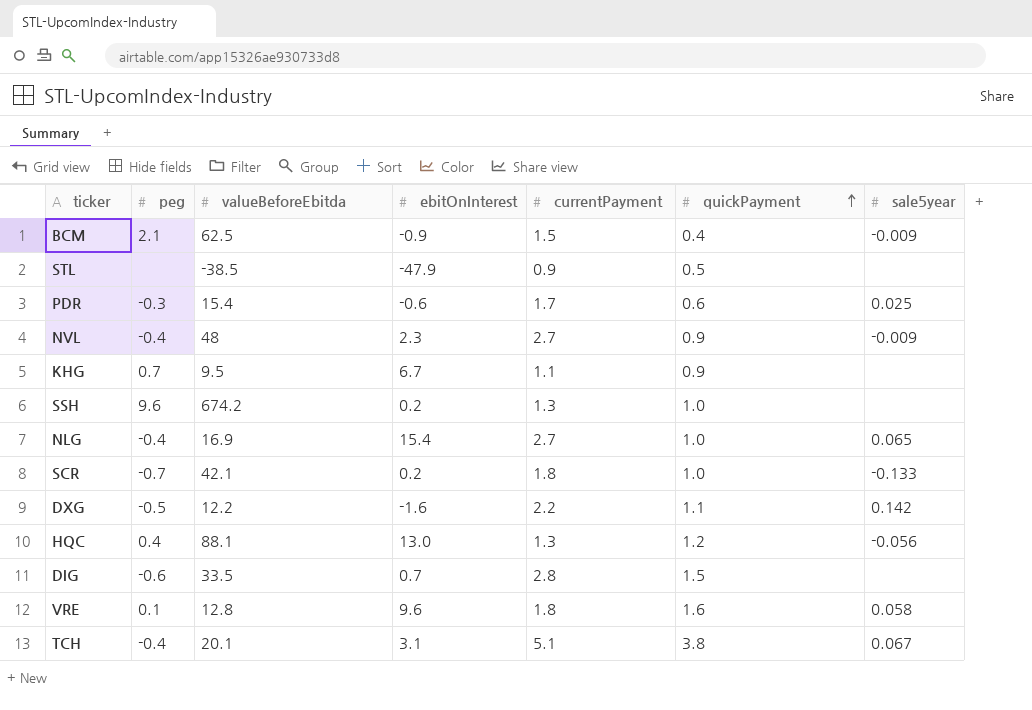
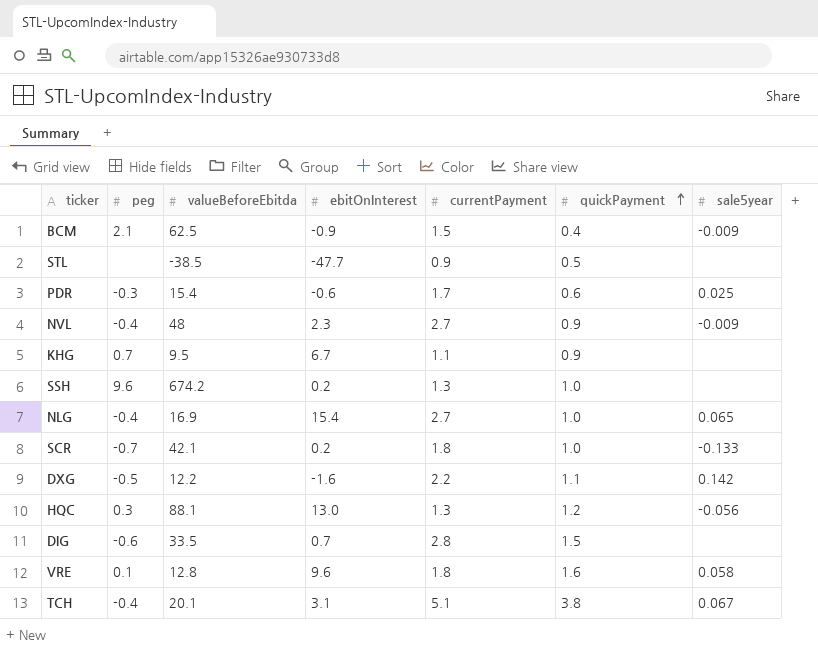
STL | ebitOnInterest: -47.9 -> -47.7
HQC | peg: 0.4 -> 0.3

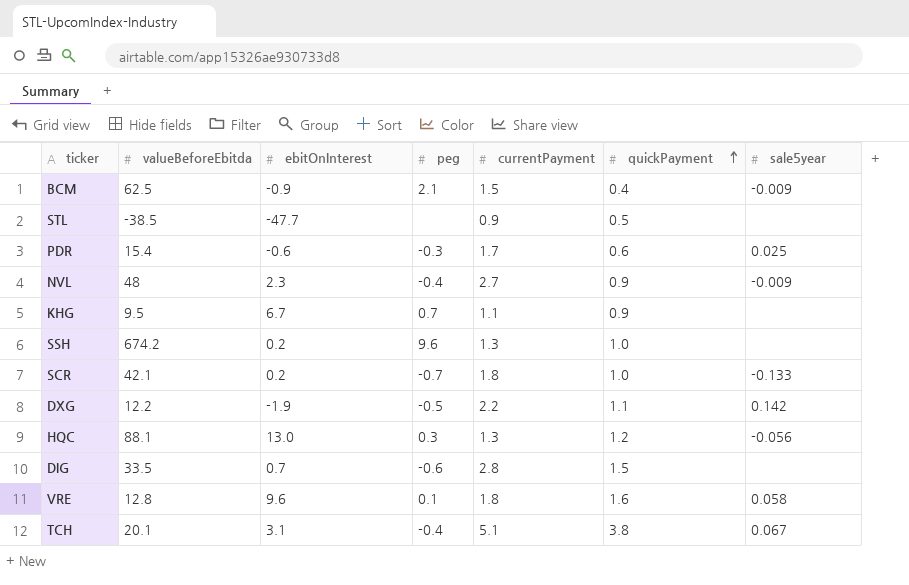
column peg | position: 2 -> 4
row NLG: -0.4 | 16.9 | 15.4 | 2.7 | 1.0 | 0.065 -> none
DXG | ebitOnInterest: -1.6 -> -1.9

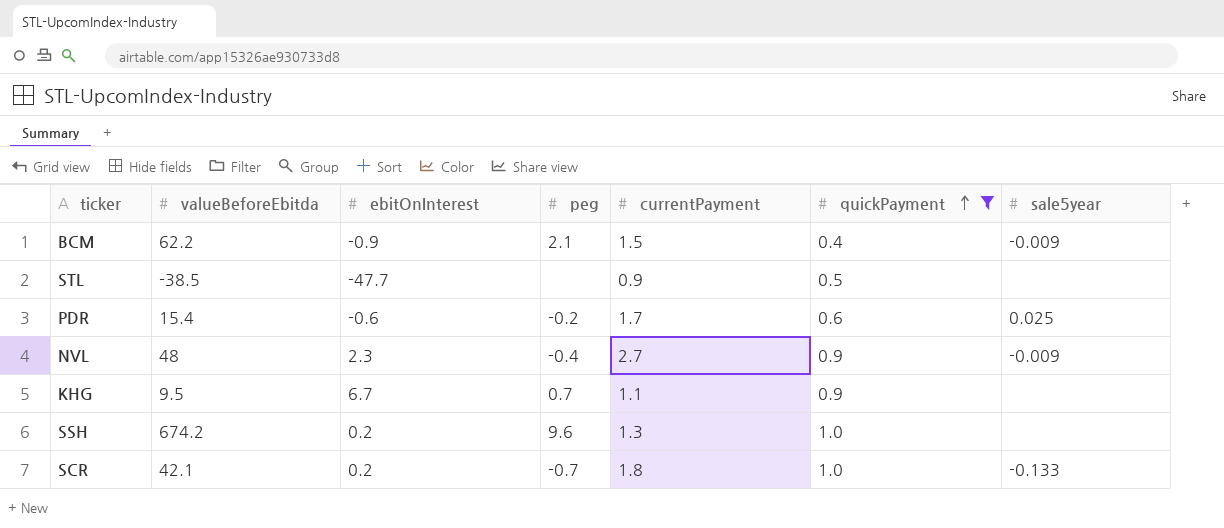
filter: none -> quickPayment <= 1.0
BCM | valueBeforeEbitda: 62.5 -> 62.2
PDR | peg: -0.3 -> -0.2

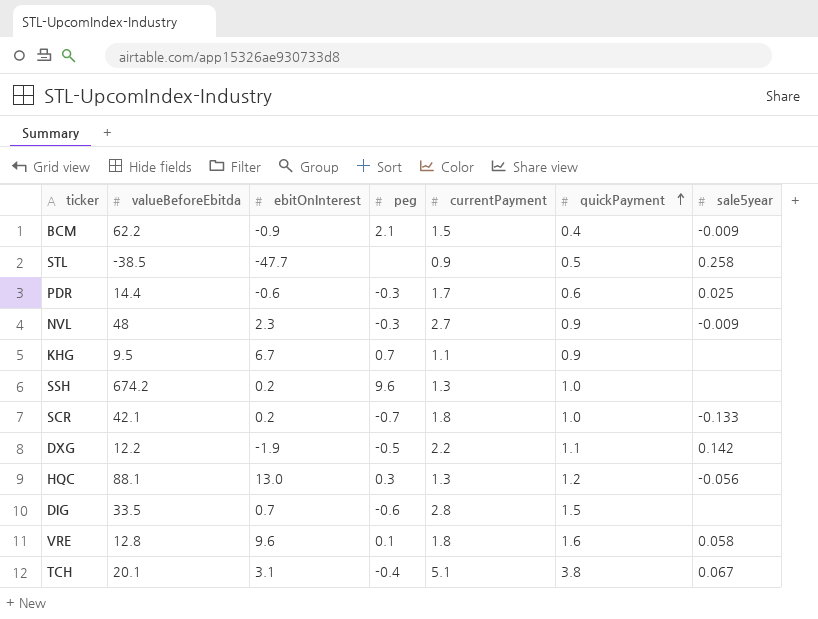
filter: quickPayment <= 1.0 -> none
STL | sale5year: none -> 0.258
PDR | valueBeforeEbitda: 15.4 -> 14.4
PDR | peg: -0.2 -> -0.3
NVL | peg: -0.4 -> -0.3

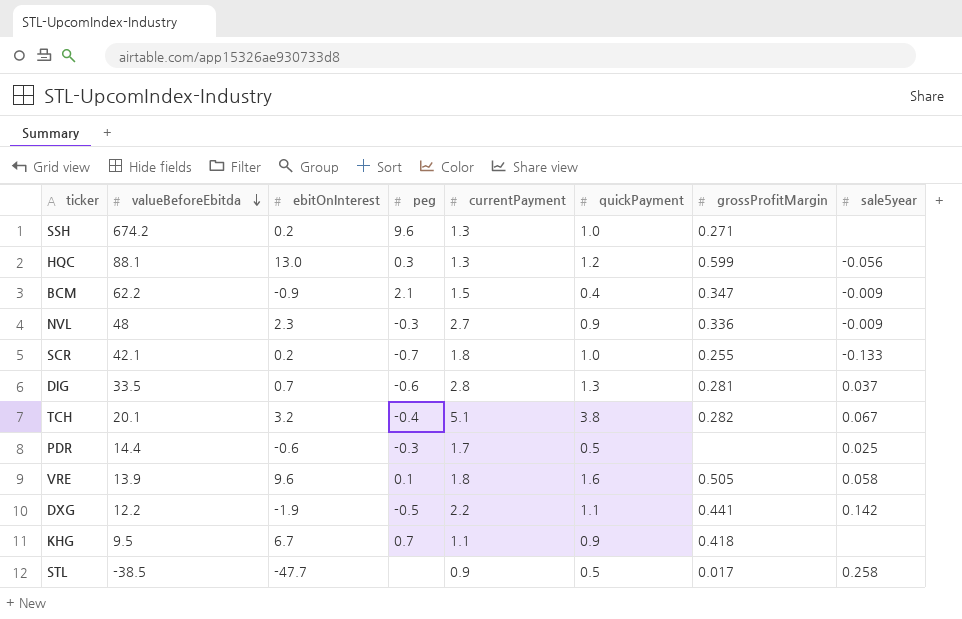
row order: quickPayment ascending -> valueBeforeEbitda descending
column grossProfitMargin | position: none -> 7
DIG | quickPayment: 1.5 -> 1.3
DIG | sale5year: none -> 0.037
TCH | ebitOnInterest: 3.1 -> 3.2
PDR | quickPayment: 0.6 -> 0.5
VRE | valueBeforeEbitda: 12.8 -> 13.9

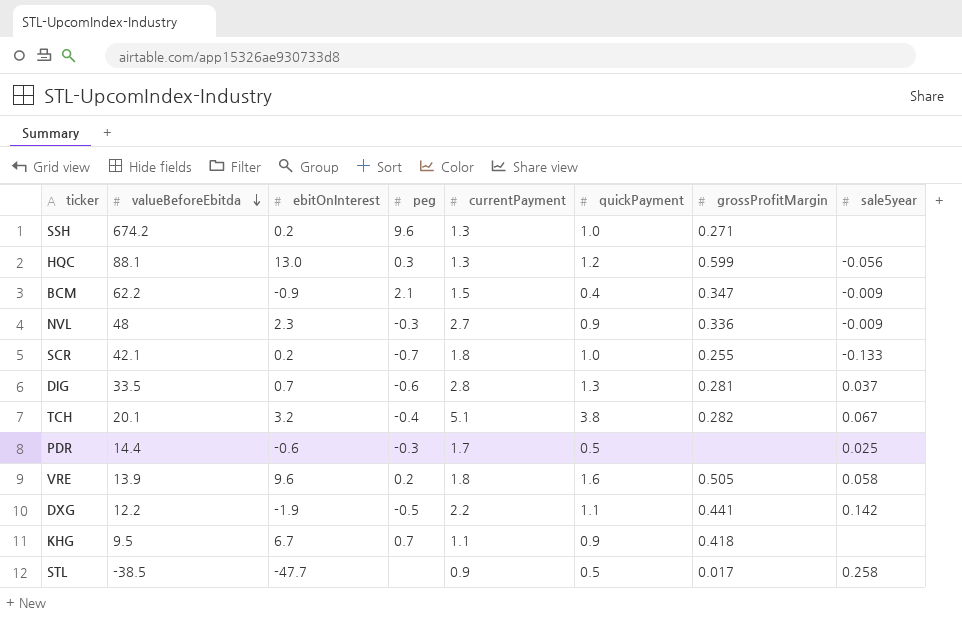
VRE | peg: 0.1 -> 0.2

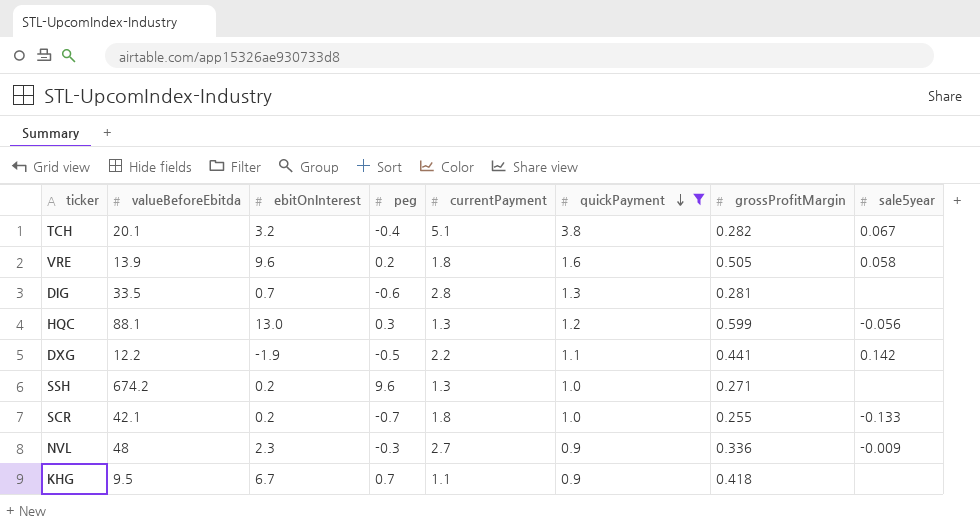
filter: none -> quickPayment >= 0.9
row order: valueBeforeEbitda descending -> quickPayment descending
DIG | sale5year: 0.037 -> none

